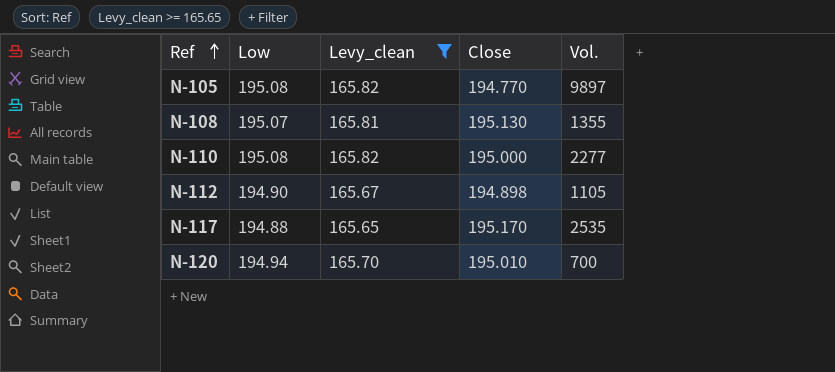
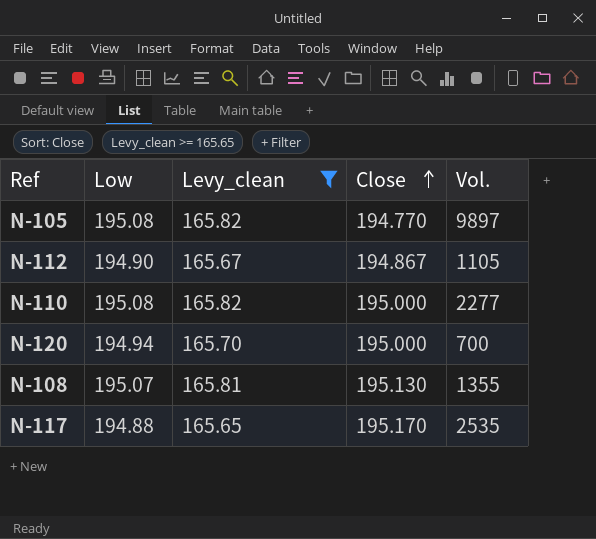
row order: Ref ascending -> Close ascending
N-112 | Close: 194.898 -> 194.867
N-120 | Close: 195.010 -> 195.000

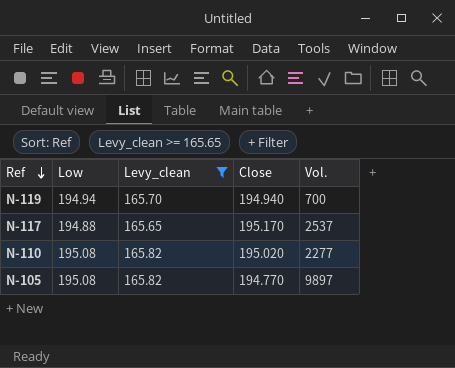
row order: Close ascending -> Ref descending
row N-112: 194.90 | 165.67 | 194.867 | 1105 -> none
row N-120: 194.94 | 165.70 | 195.000 | 700 -> none
row N-108: 195.07 | 165.81 | 195.130 | 1355 -> none
row N-119: none -> 194.94 | 165.70 | 194.940 | 700
N-117 | Vol.: 2535 -> 2537
N-110 | Close: 195.000 -> 195.020

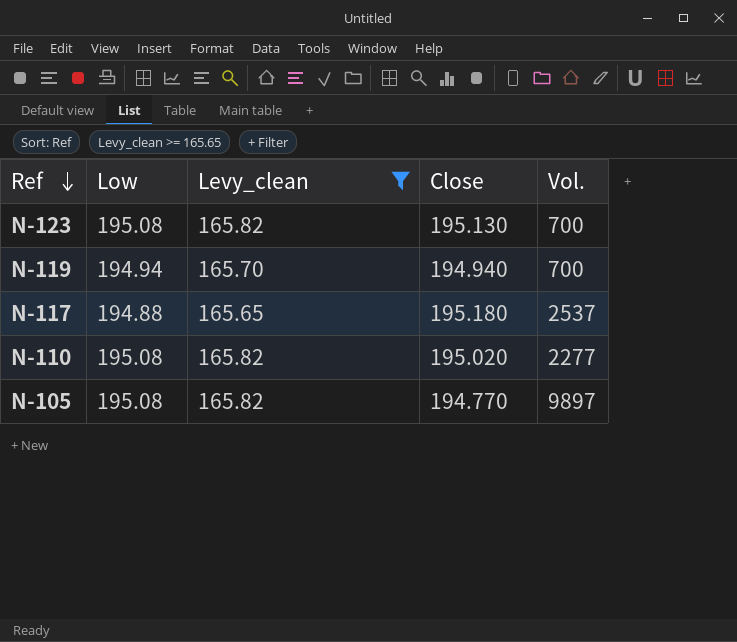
row N-123: none -> 195.08 | 165.82 | 195.130 | 700
N-117 | Close: 195.170 -> 195.180

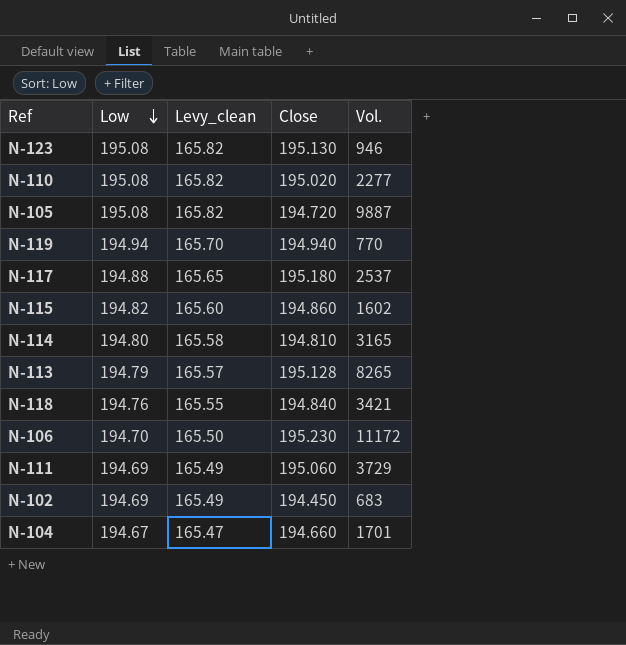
filter: Levy_clean >= 165.65 -> none
row order: Ref descending -> Low descending
N-123 | Vol.: 700 -> 946
N-105 | Close: 194.770 -> 194.720
N-105 | Vol.: 9897 -> 9887
N-119 | Vol.: 700 -> 770

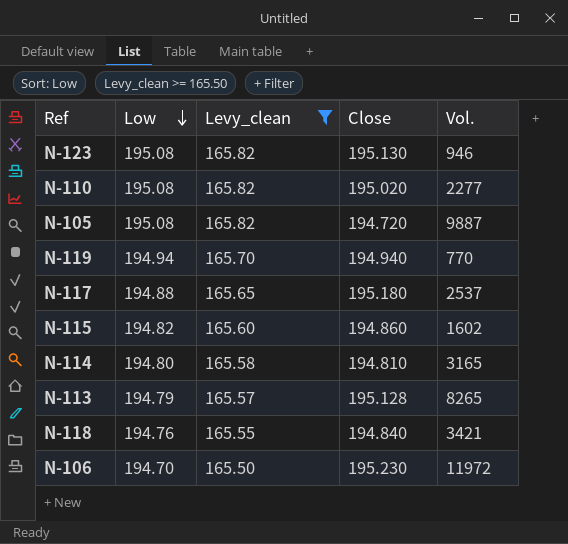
filter: none -> Levy_clean >= 165.50
N-106 | Vol.: 11172 -> 11972

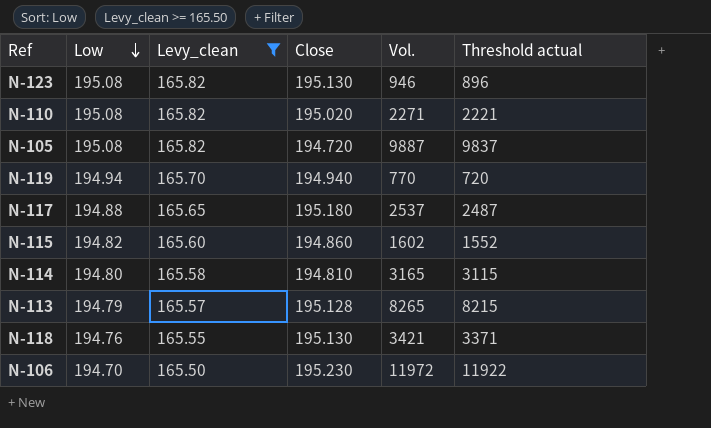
column Threshold actual | formula: none -> [Vol.] - 50
N-110 | Vol.: 2277 -> 2271
N-118 | Close: 194.840 -> 195.130

